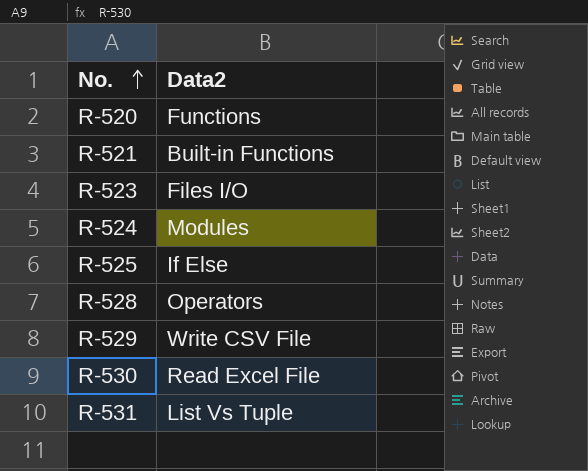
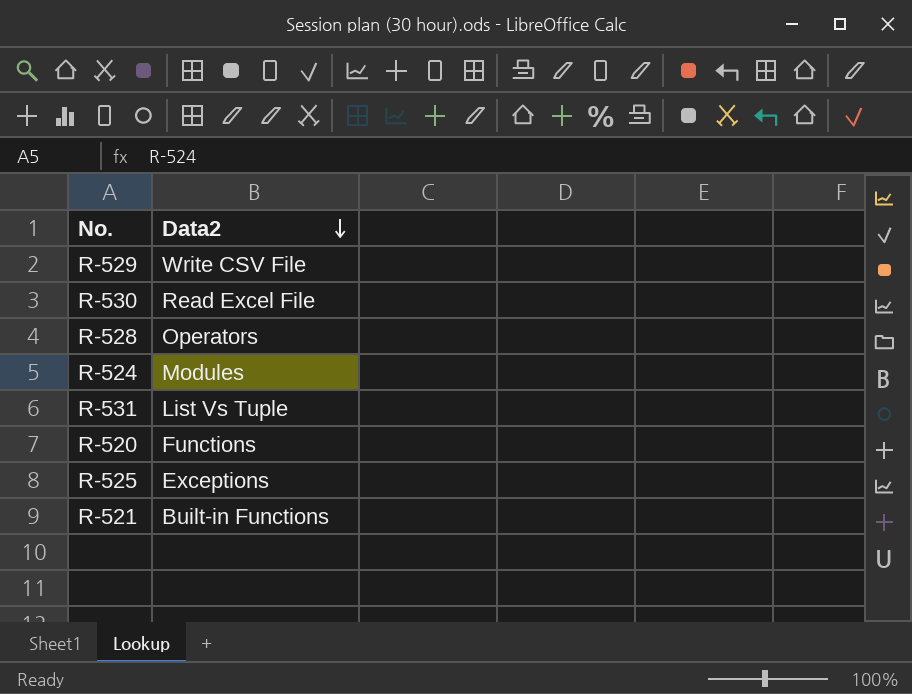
row order: No. ascending -> Data2 descending
row R-523: Files I/O -> none
R-525 | Data2: If Else -> Exceptions

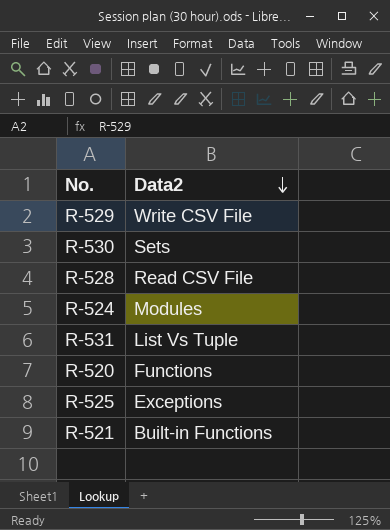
R-530 | Data2: Read Excel File -> Sets
R-528 | Data2: Operators -> Read CSV File

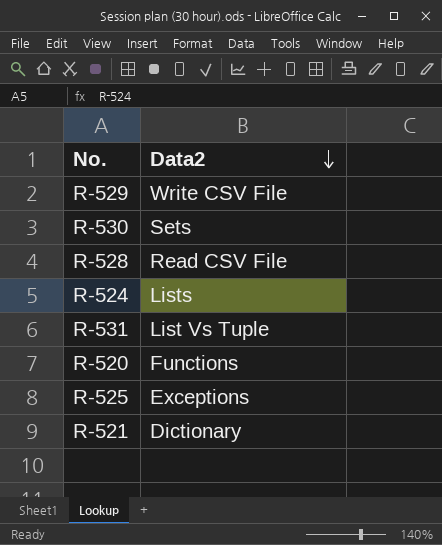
R-524 | Data2: Modules -> Lists
R-521 | Data2: Built-in Functions -> Dictionary

